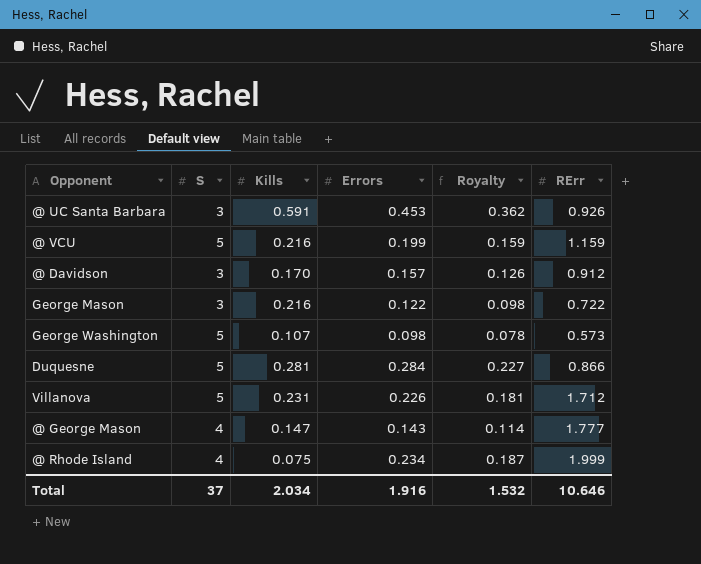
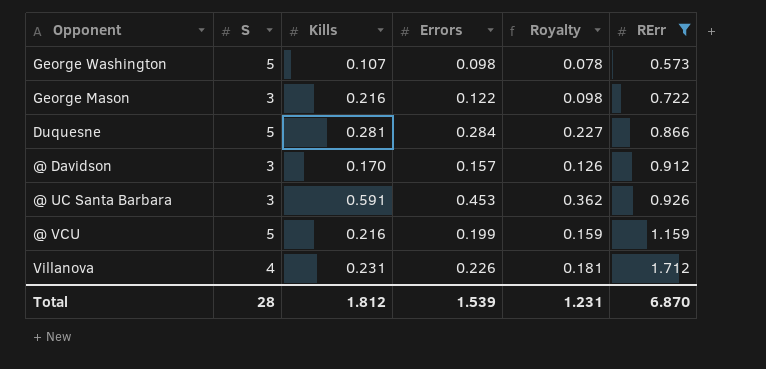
filter: none -> RErr <= 1.712
row order: none -> RErr ascending
Villanova | S: 5 -> 4
Total | S: 37 -> 28
Total | Kills: 2.034 -> 1.812
Total | Errors: 1.916 -> 1.539
Total | Royalty: 1.532 -> 1.231
Total | RErr: 10.646 -> 6.870

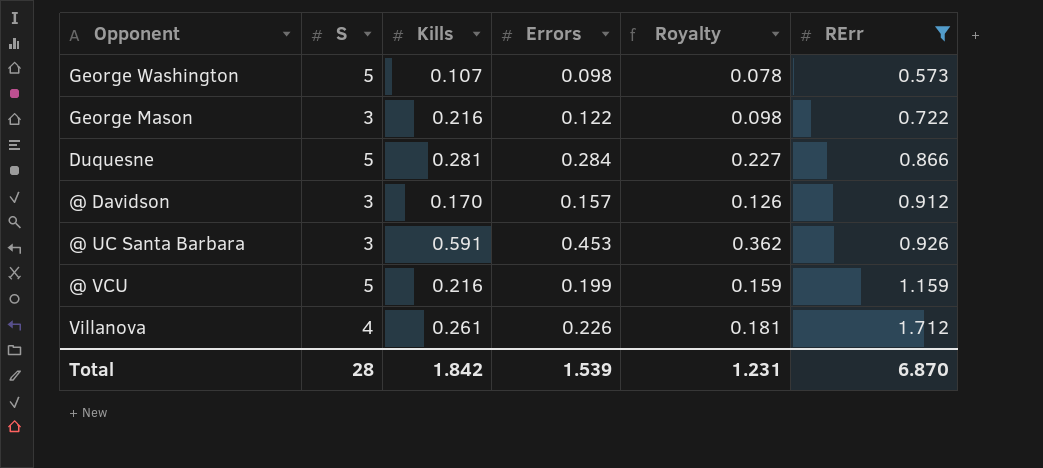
Villanova | Kills: 0.231 -> 0.261
Total | Kills: 1.812 -> 1.842

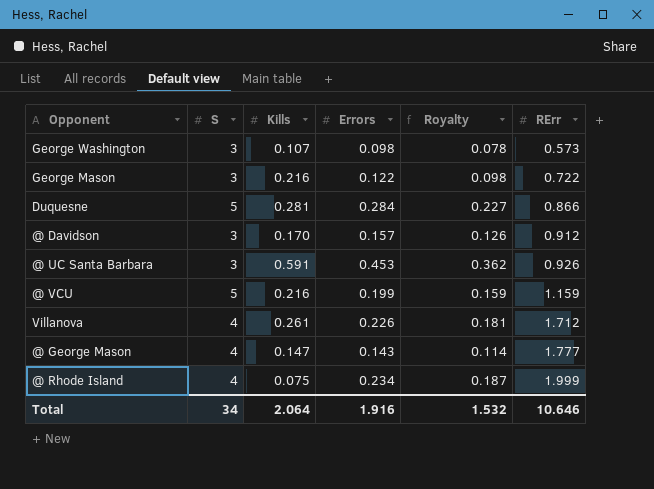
filter: RErr <= 1.712 -> none
George Washington | S: 5 -> 3
Total | S: 28 -> 34
Total | Kills: 1.842 -> 2.064
Total | Errors: 1.539 -> 1.916
Total | Royalty: 1.231 -> 1.532
Total | RErr: 6.870 -> 10.646

